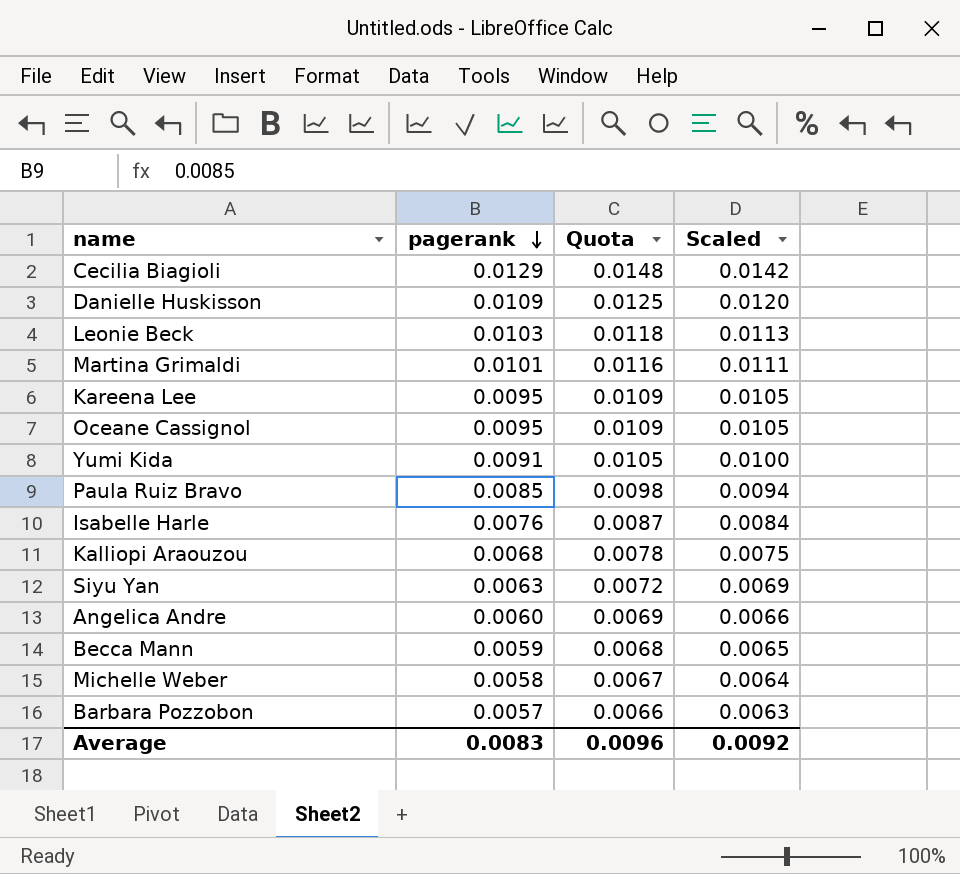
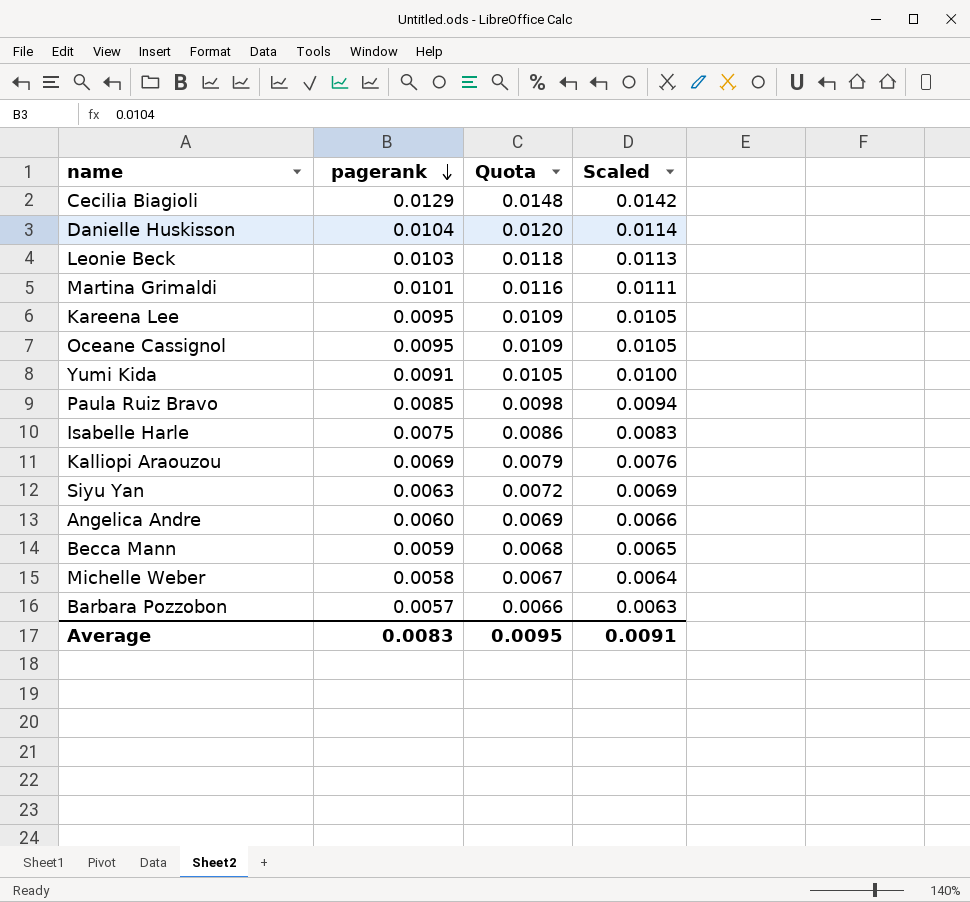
Danielle Huskisson | pagerank: 0.0109 -> 0.0104
Danielle Huskisson | Quota: 0.0125 -> 0.0120
Danielle Huskisson | Scaled: 0.0120 -> 0.0114
Isabelle Harle | pagerank: 0.0076 -> 0.0075
Isabelle Harle | Quota: 0.0087 -> 0.0086
Isabelle Harle | Scaled: 0.0084 -> 0.0083
Kalliopi Araouzou | pagerank: 0.0068 -> 0.0069
Kalliopi Araouzou | Quota: 0.0078 -> 0.0079
Kalliopi Araouzou | Scaled: 0.0075 -> 0.0076
Average | Quota: 0.0096 -> 0.0095
Average | Scaled: 0.0092 -> 0.0091

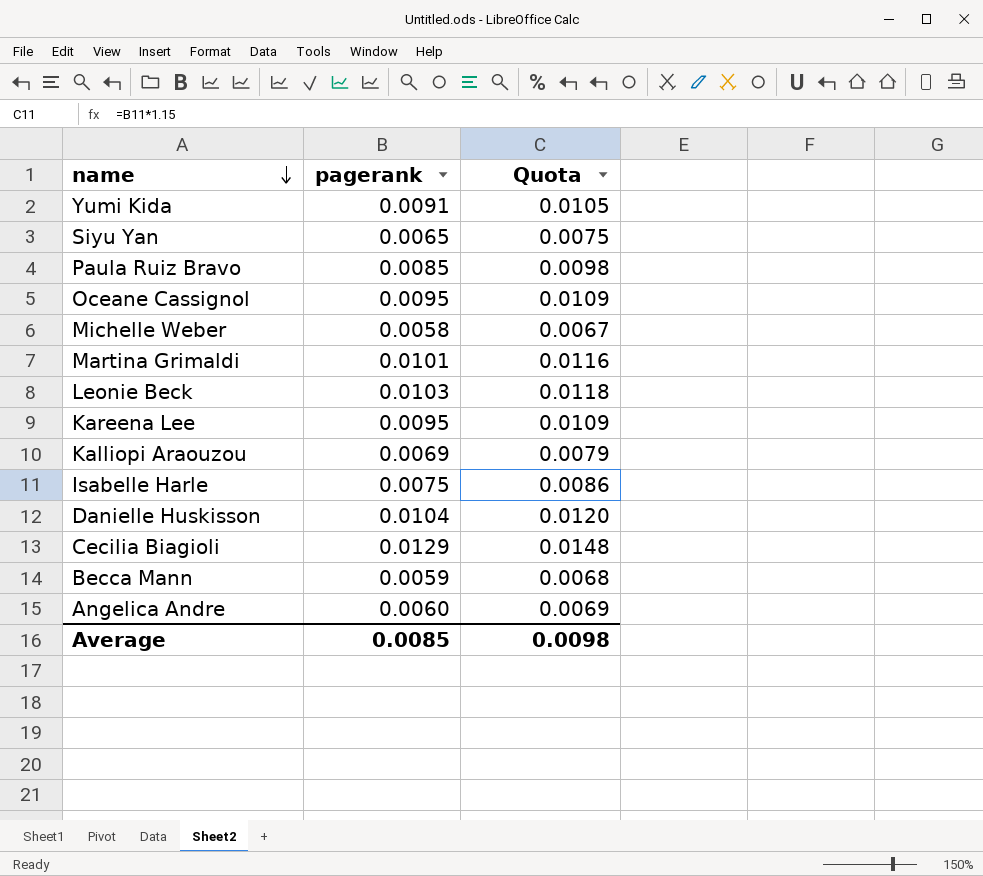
row order: pagerank descending -> name descending
column Scaled | formula: [pagerank] * 1.1 -> none
row Barbara Pozzobon: 0.0057 | 0.0066 | 0.0063 -> none
Siyu Yan | pagerank: 0.0063 -> 0.0065
Siyu Yan | Quota: 0.0072 -> 0.0075
Average | pagerank: 0.0083 -> 0.0085
Average | Quota: 0.0095 -> 0.0098

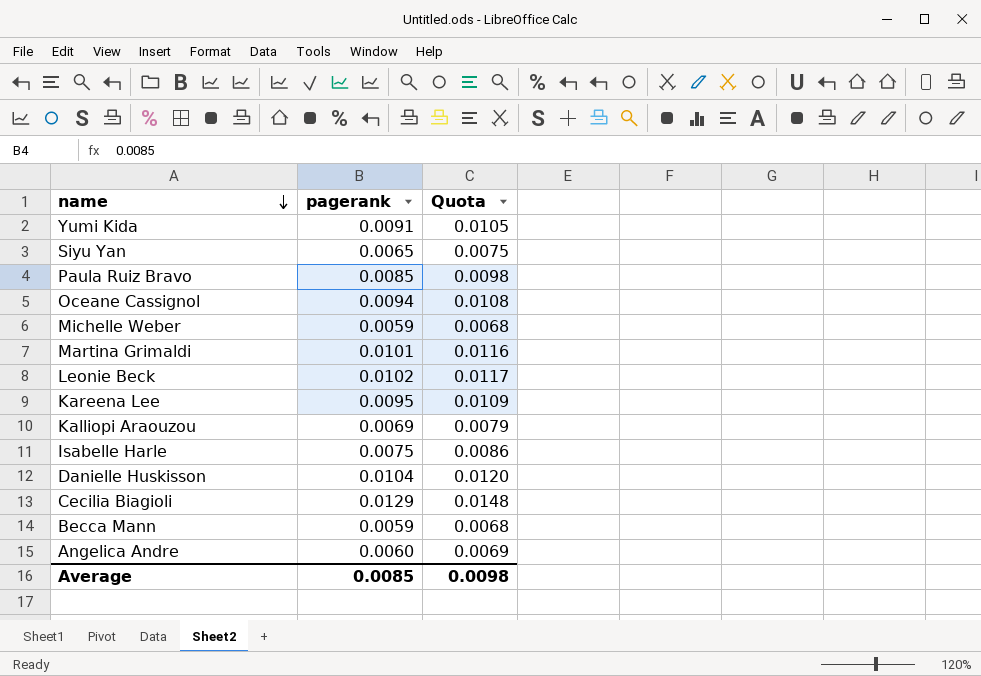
Oceane Cassignol | pagerank: 0.0095 -> 0.0094
Oceane Cassignol | Quota: 0.0109 -> 0.0108
Michelle Weber | pagerank: 0.0058 -> 0.0059
Michelle Weber | Quota: 0.0067 -> 0.0068
Leonie Beck | pagerank: 0.0103 -> 0.0102
Leonie Beck | Quota: 0.0118 -> 0.0117

